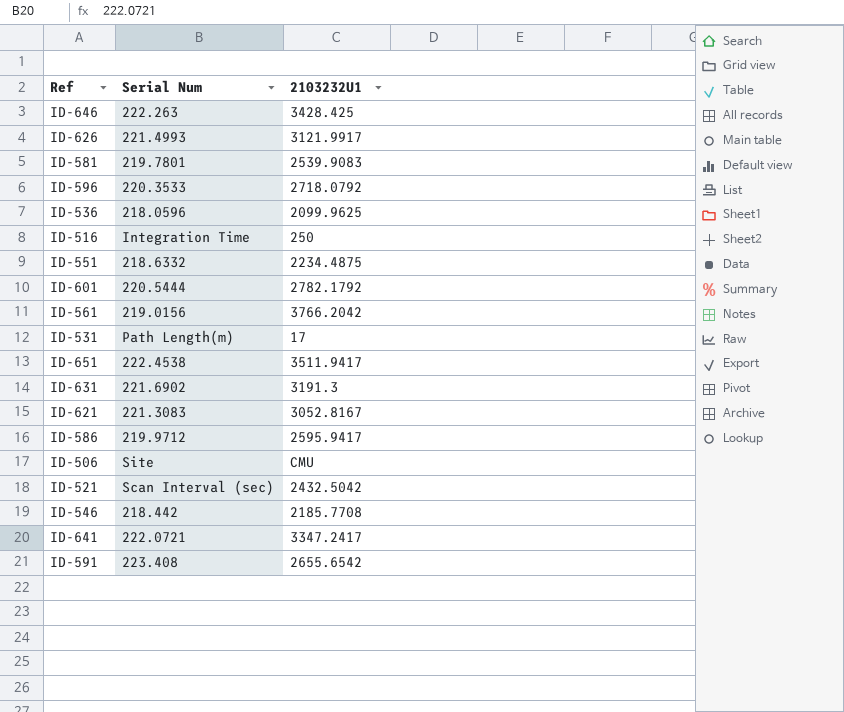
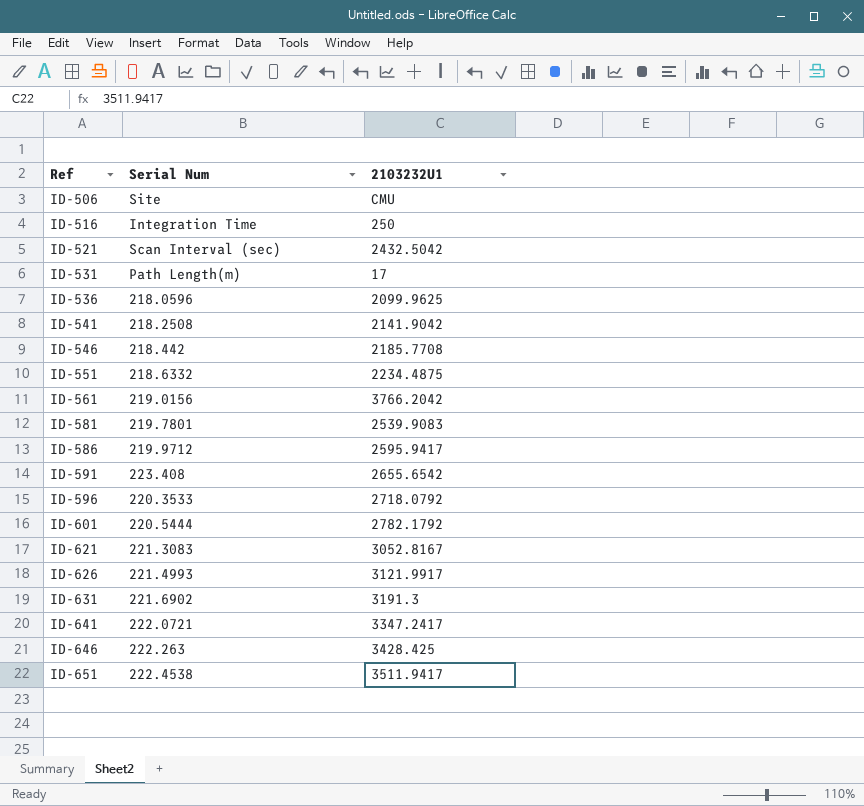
row order: none -> Ref ascending
row ID-541: none -> 218.2508 | 2141.9042

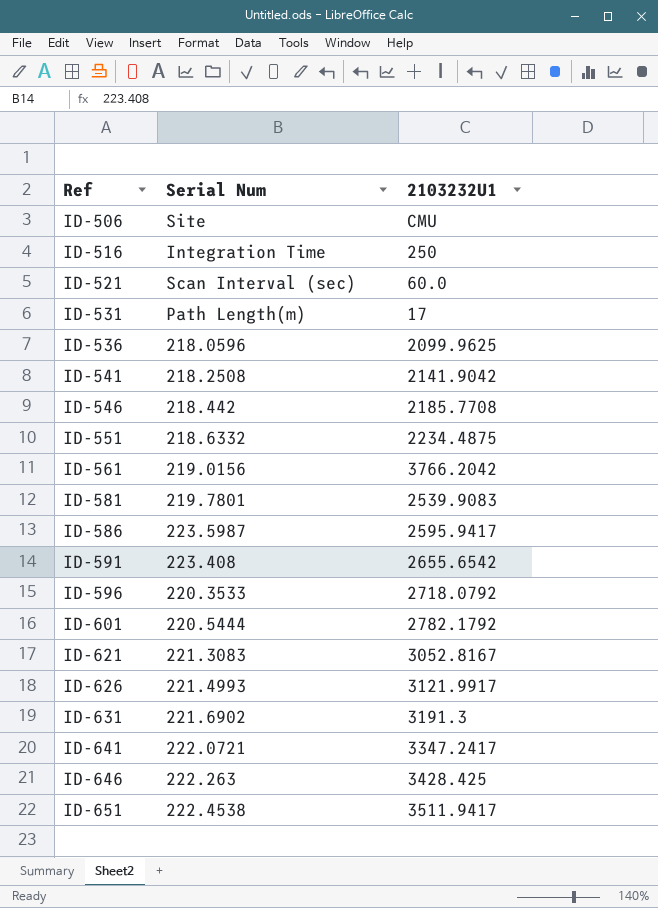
ID-521 | 2103232U1: 2432.5042 -> 60.0
ID-586 | Serial Num: 219.9712 -> 223.5987

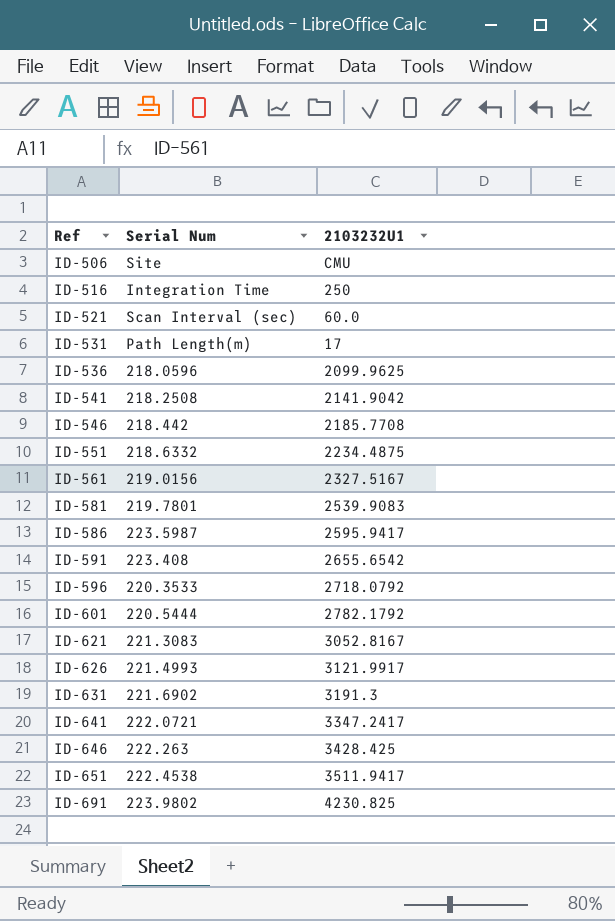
ID-561 | 2103232U1: 3766.2042 -> 2327.5167
row ID-691: none -> 223.9802 | 4230.825

